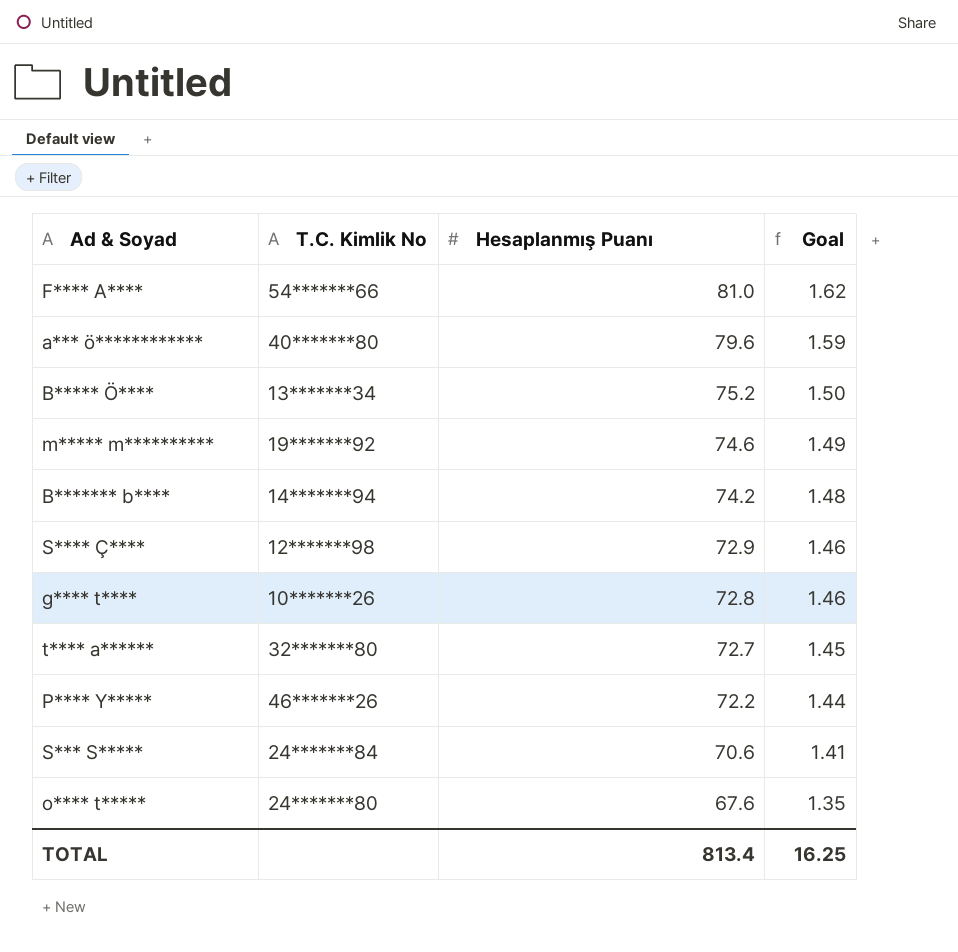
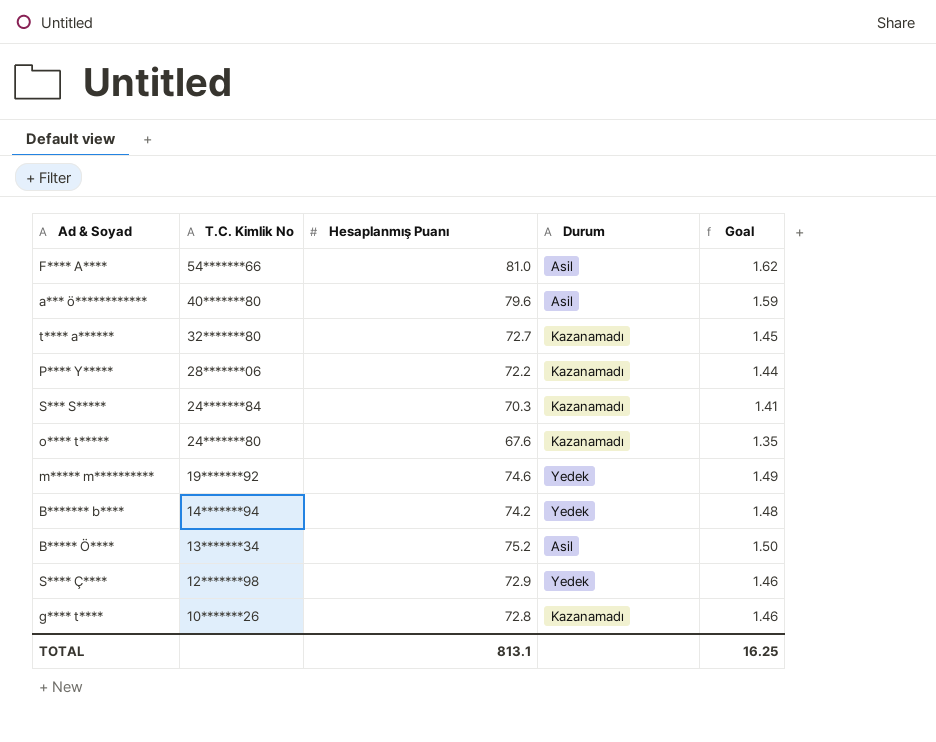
row order: Hesaplanmış Puanı descending -> T.C. Kimlik No descending
column Durum | position: none -> 4
P**** Y***** | T.C. Kimlik No: 46*******26 -> 28*******06
S*** S***** | Hesaplanmış Puanı: 70.6 -> 70.3
TOTAL | Hesaplanmış Puanı: 813.4 -> 813.1

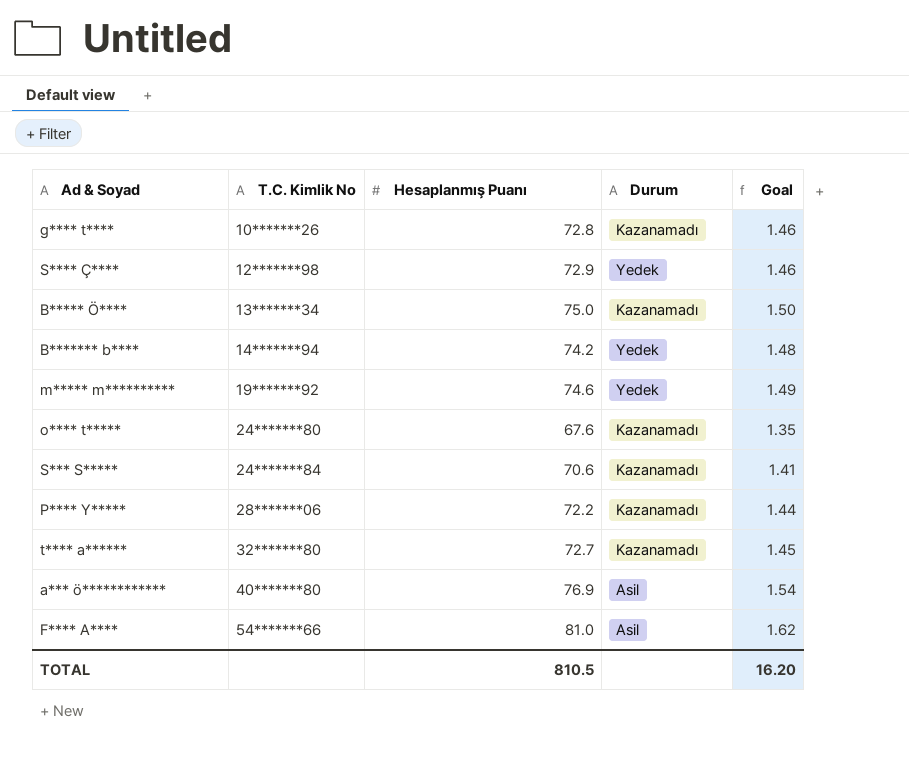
row order: T.C. Kimlik No descending -> T.C. Kimlik No ascending
B***** Ö**** | Hesaplanmış Puanı: 75.2 -> 75.0
B***** Ö**** | Durum: Asil -> Kazanamadı
S*** S***** | Hesaplanmış Puanı: 70.3 -> 70.6
a*** ö************ | Hesaplanmış Puanı: 79.6 -> 76.9
a*** ö************ | Goal: 1.59 -> 1.54
TOTAL | Hesaplanmış Puanı: 813.1 -> 810.5
TOTAL | Goal: 16.25 -> 16.20

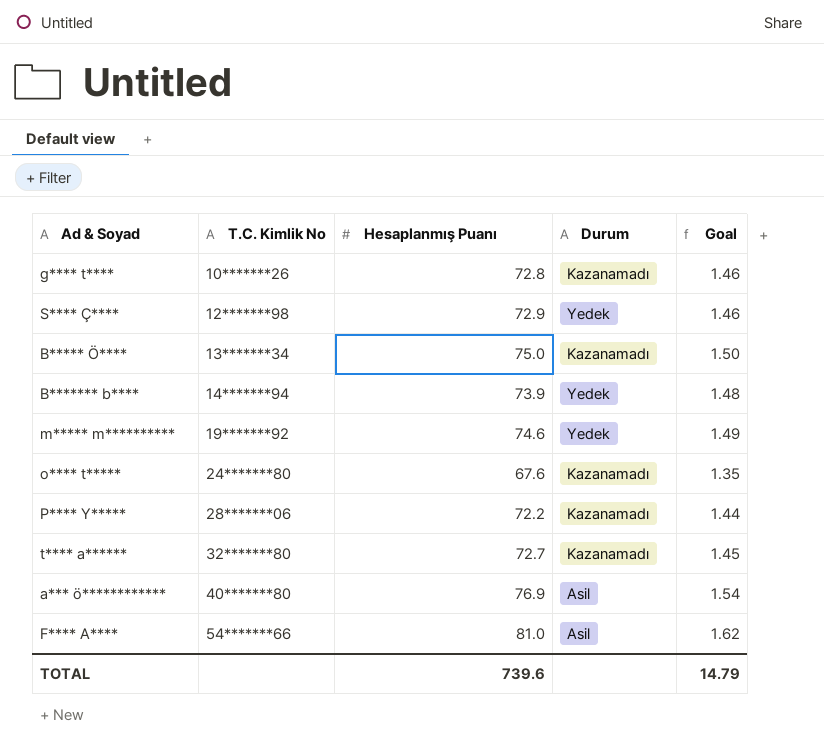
row S*** S*****: 24*******84 | 70.6 | Kazanamadı | 1.41 -> none
B******* b**** | Hesaplanmış Puanı: 74.2 -> 73.9
TOTAL | Hesaplanmış Puanı: 810.5 -> 739.6
TOTAL | Goal: 16.20 -> 14.79

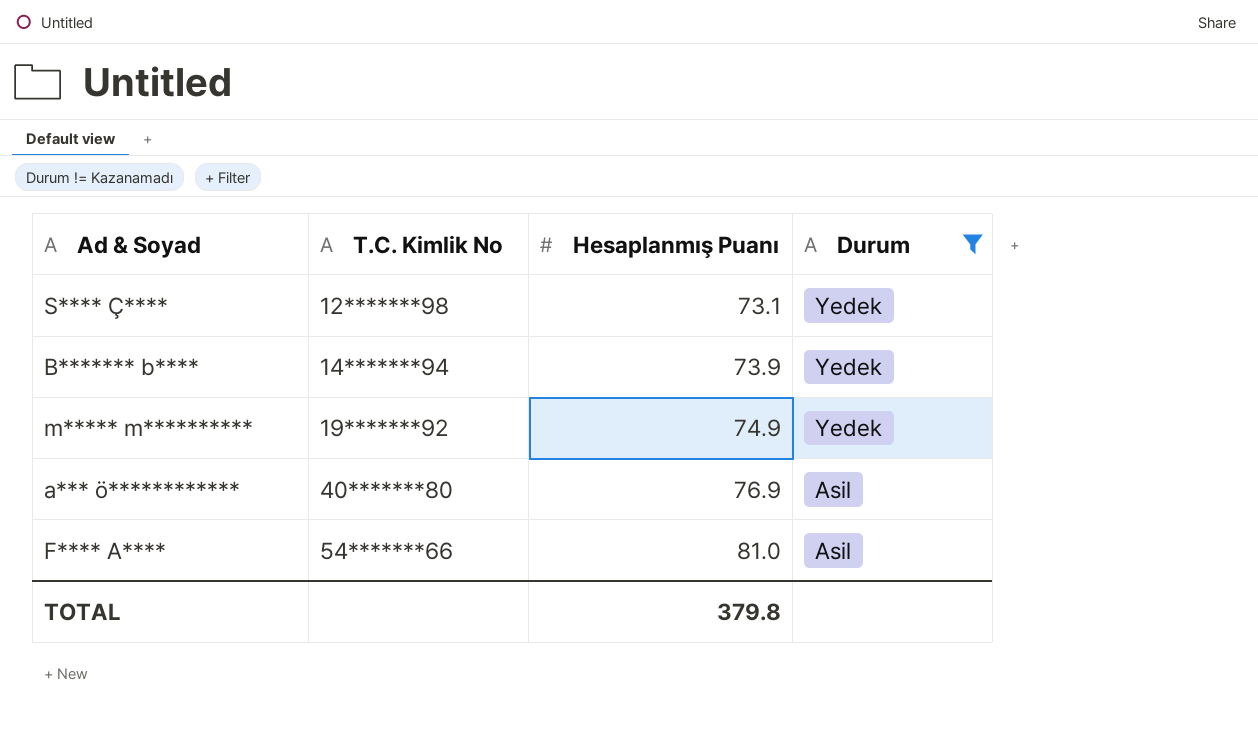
filter: none -> Durum != Kazanamadı
column Goal | formula: [Hesaplanmış Puanı] * 0.02 -> none
S**** Ç**** | Hesaplanmış Puanı: 72.9 -> 73.1
m***** m********** | Hesaplanmış Puanı: 74.6 -> 74.9
TOTAL | Hesaplanmış Puanı: 739.6 -> 379.8

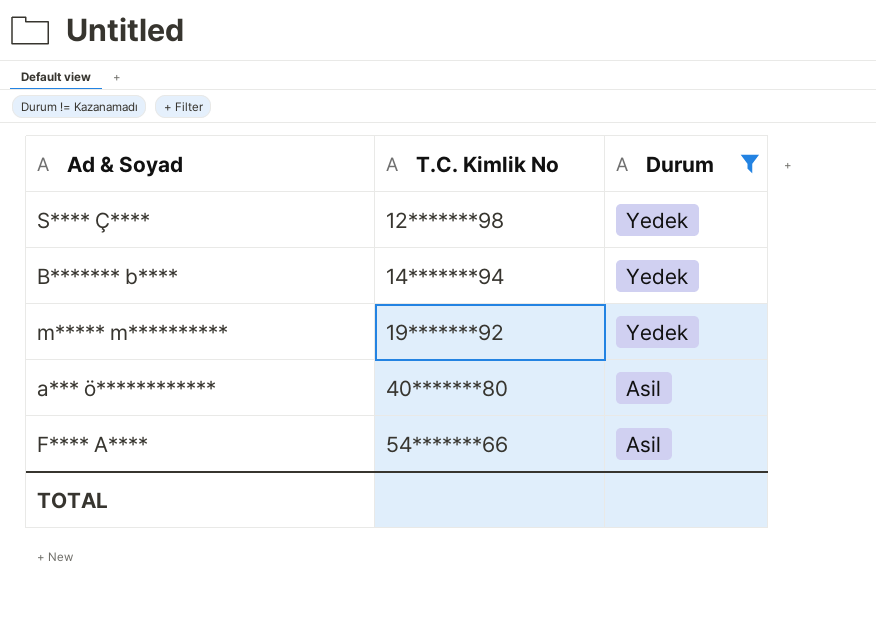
column Hesaplanmış Puanı | position: 3 -> none

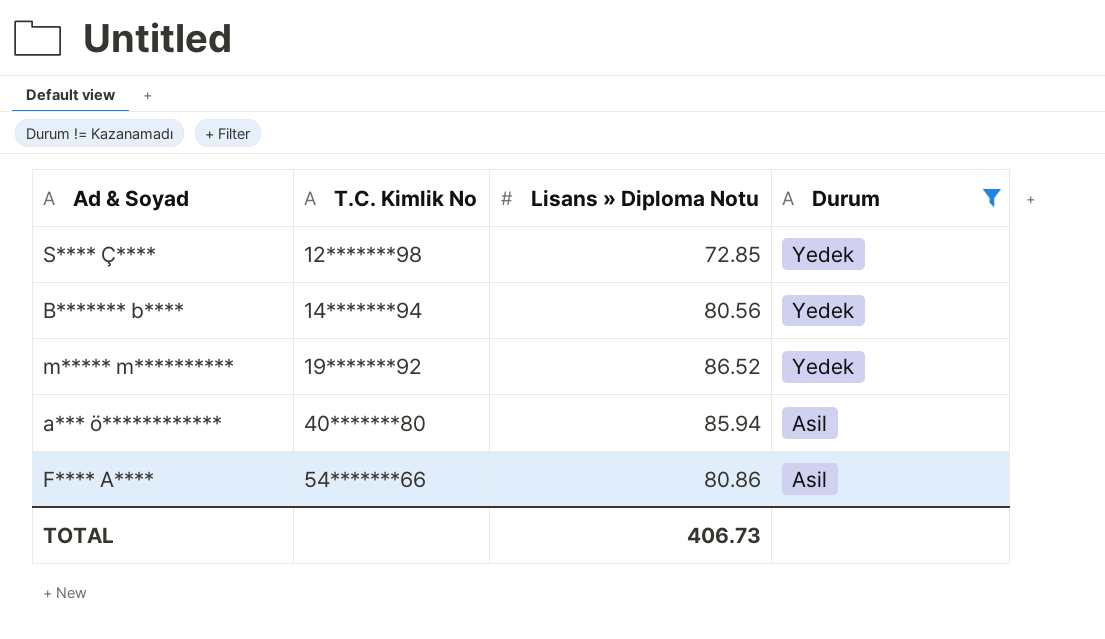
column Lisans » Diploma Notu | position: none -> 3

